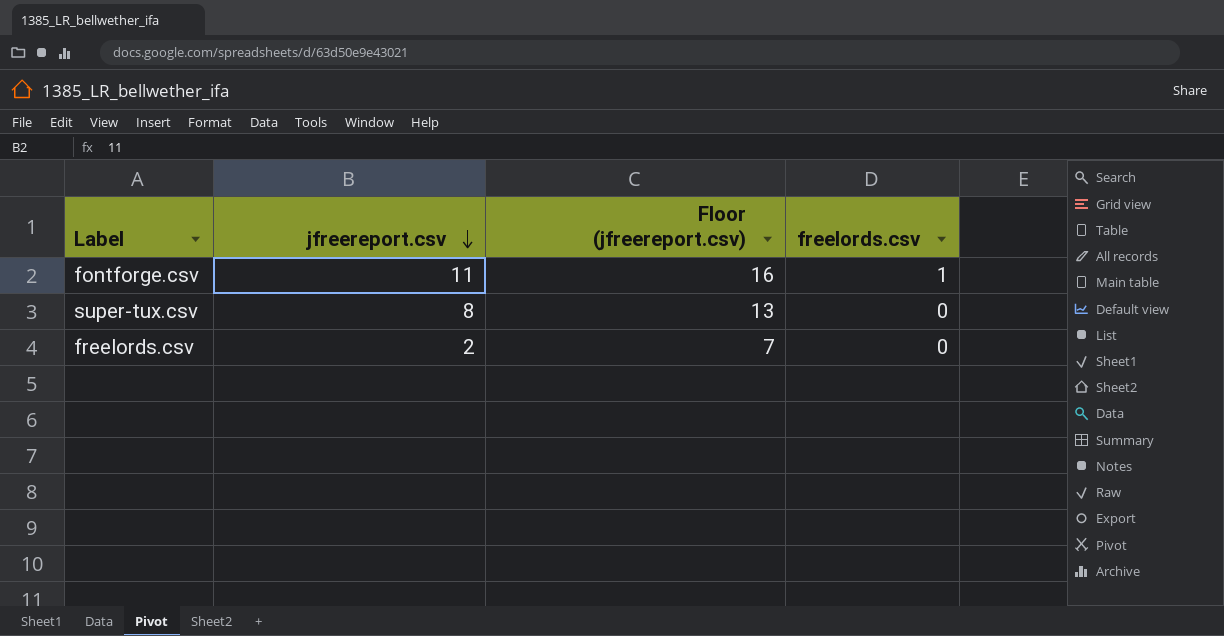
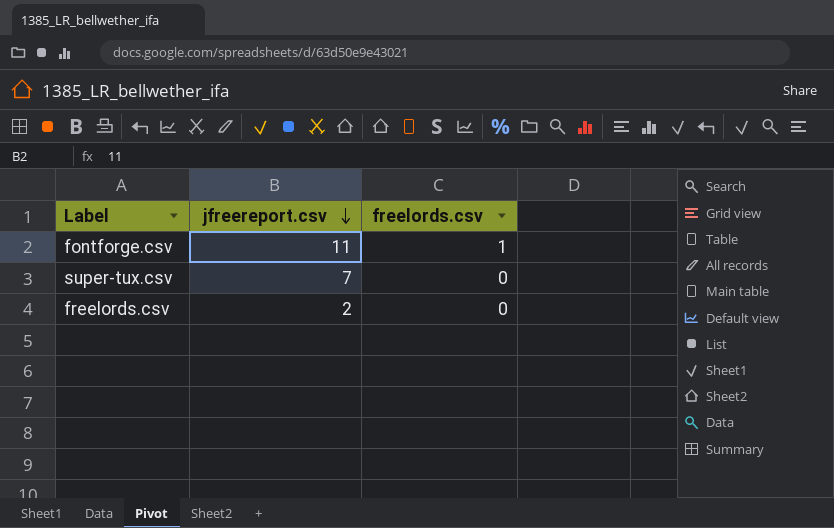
column Floor (jfreereport.csv) | formula: [jfreereport.csv] + 5 -> none
super-tux.csv | jfreereport.csv: 8 -> 7

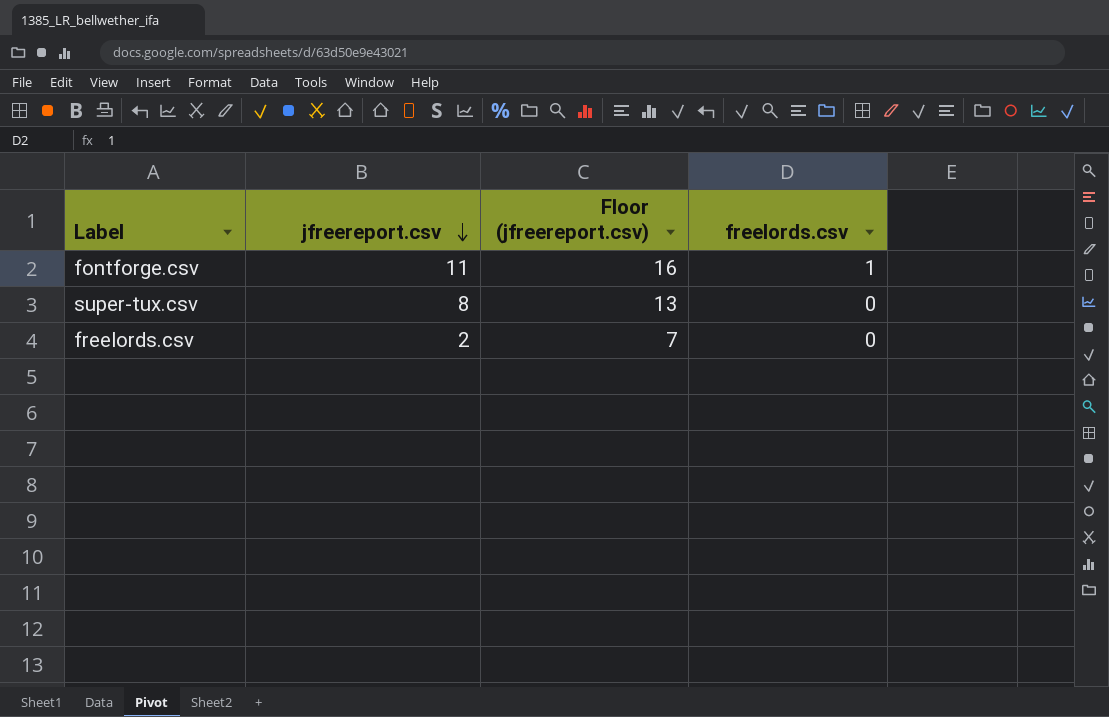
column Floor (jfreereport.csv) | formula: none -> [jfreereport.csv] + 5
super-tux.csv | jfreereport.csv: 7 -> 8

